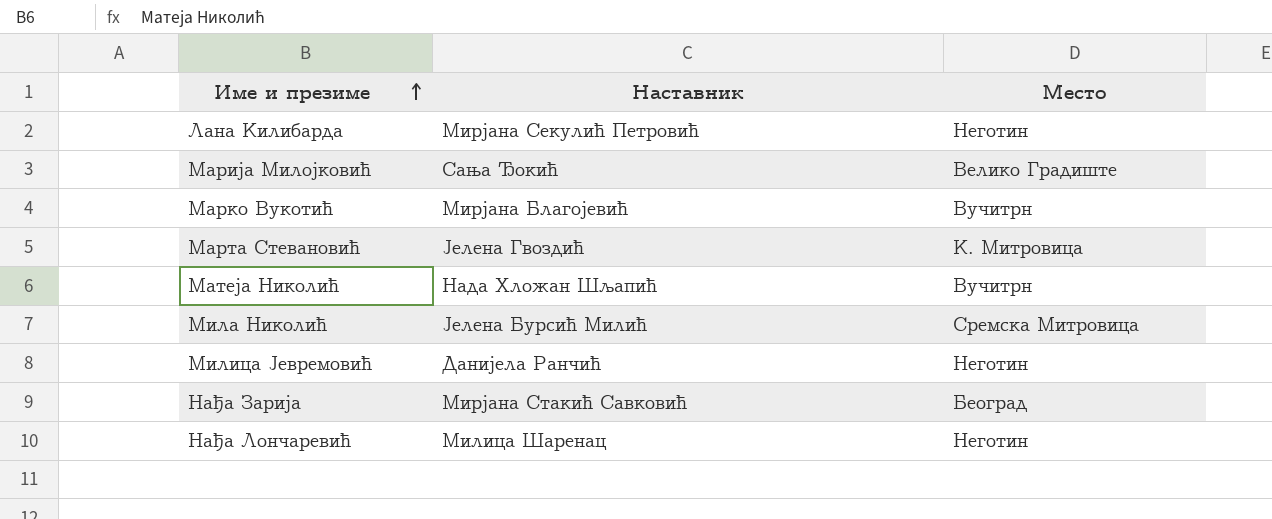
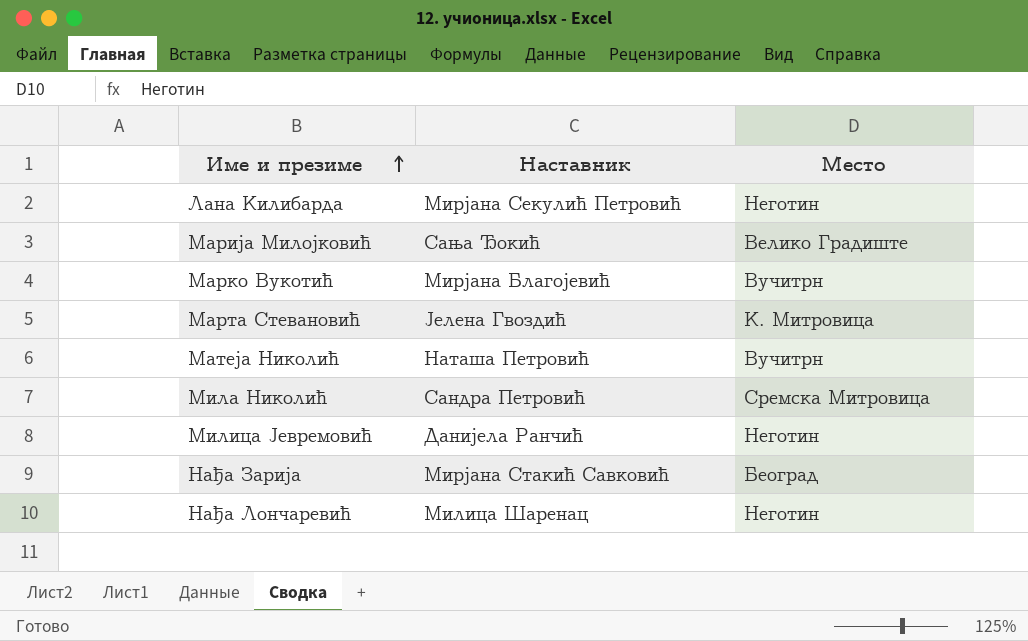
Матеја Николић | Наставник: Нада Хложан Шљапић -> Наташа Петровић
Мила Николић | Наставник: Јелена Бурсић Милић -> Сандра Петровић

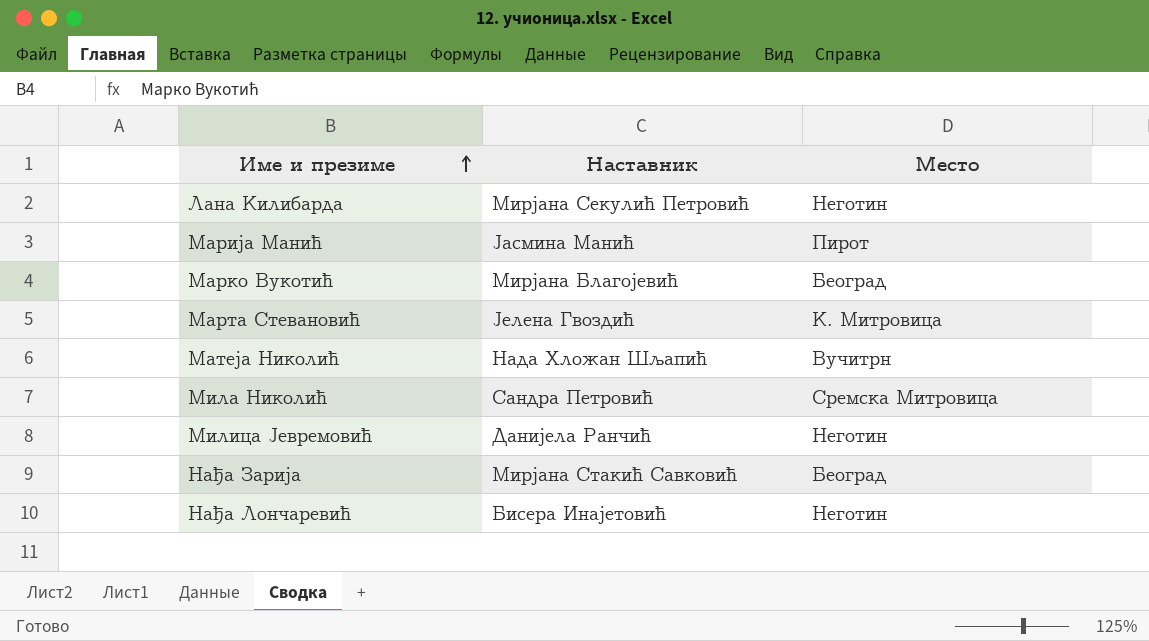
row Марија Милојковић: Сања Ђокић | Велико Градиште -> none
row Марија Манић: none -> Јасмина Манић | Пирот
Марко Вукотић | Место: Вучитрн -> Београд
Матеја Николић | Наставник: Наташа Петровић -> Нада Хложан Шљапић
Нађа Лончаревић | Наставник: Милица Шаренац -> Бисера Инајетовић

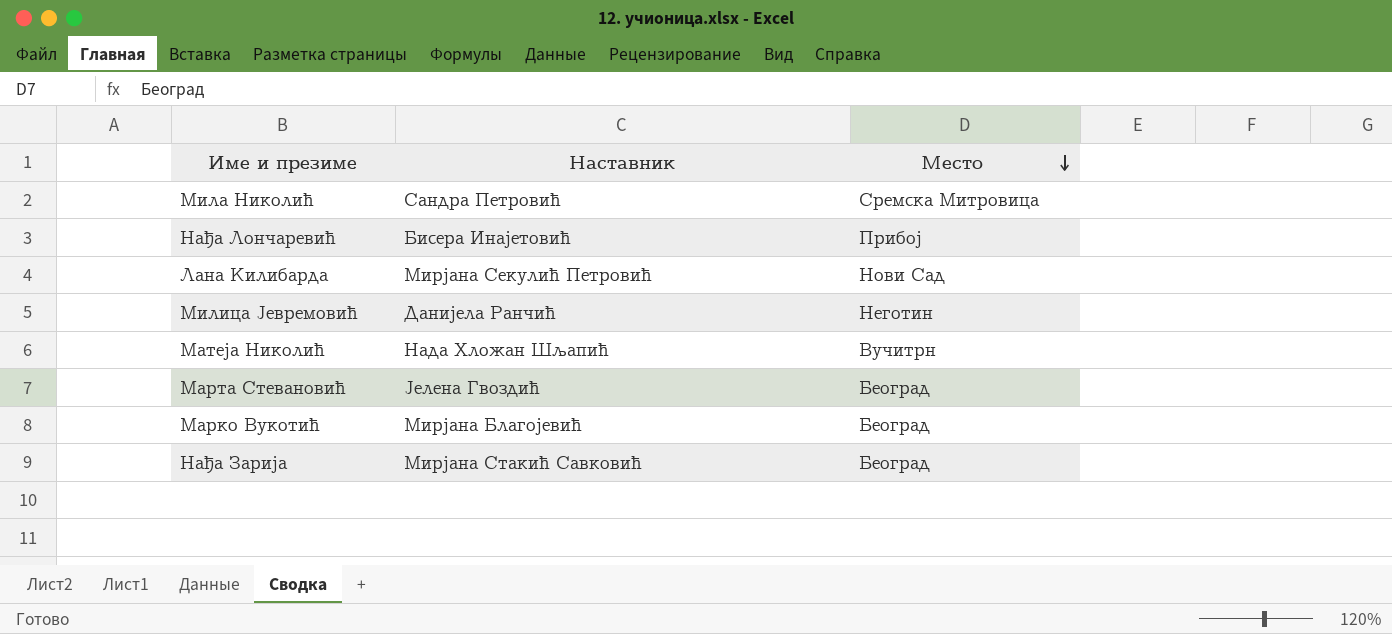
row order: Име и презиме ascending -> Место descending
row Марија Манић: Јасмина Манић | Пирот -> none
Нађа Лончаревић | Место: Неготин -> Прибој
Лана Килибарда | Место: Неготин -> Нови Сад
Марта Стевановић | Место: К. Митровица -> Београд

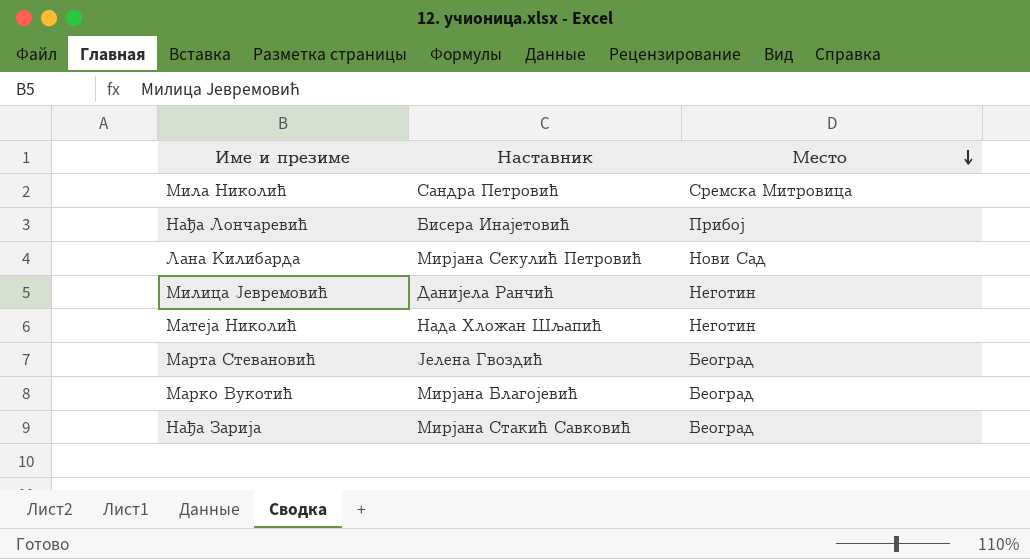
Матеја Николић | Место: Вучитрн -> Неготин

